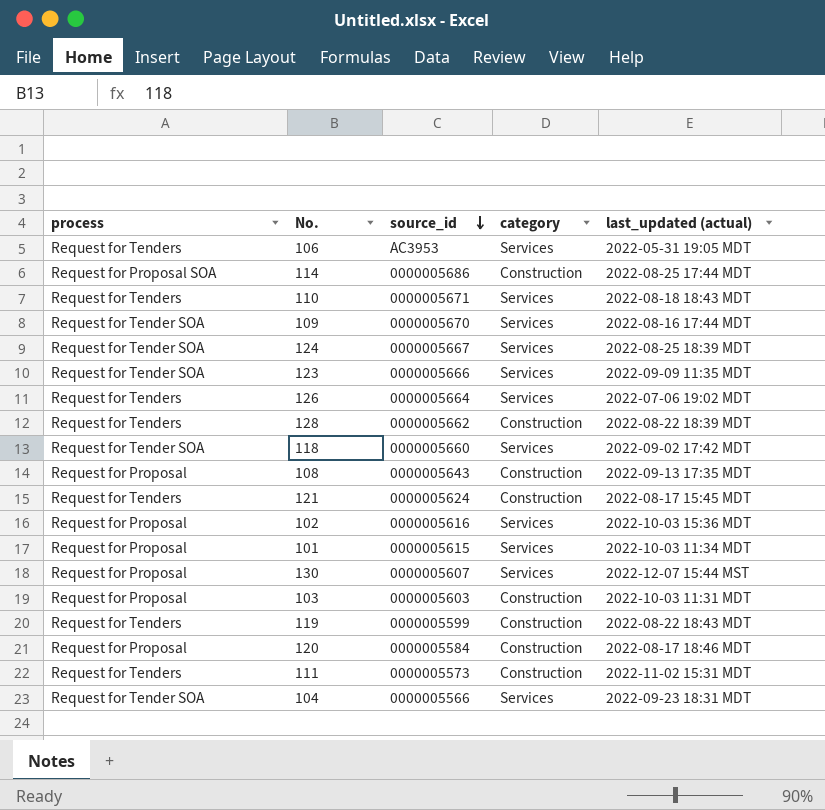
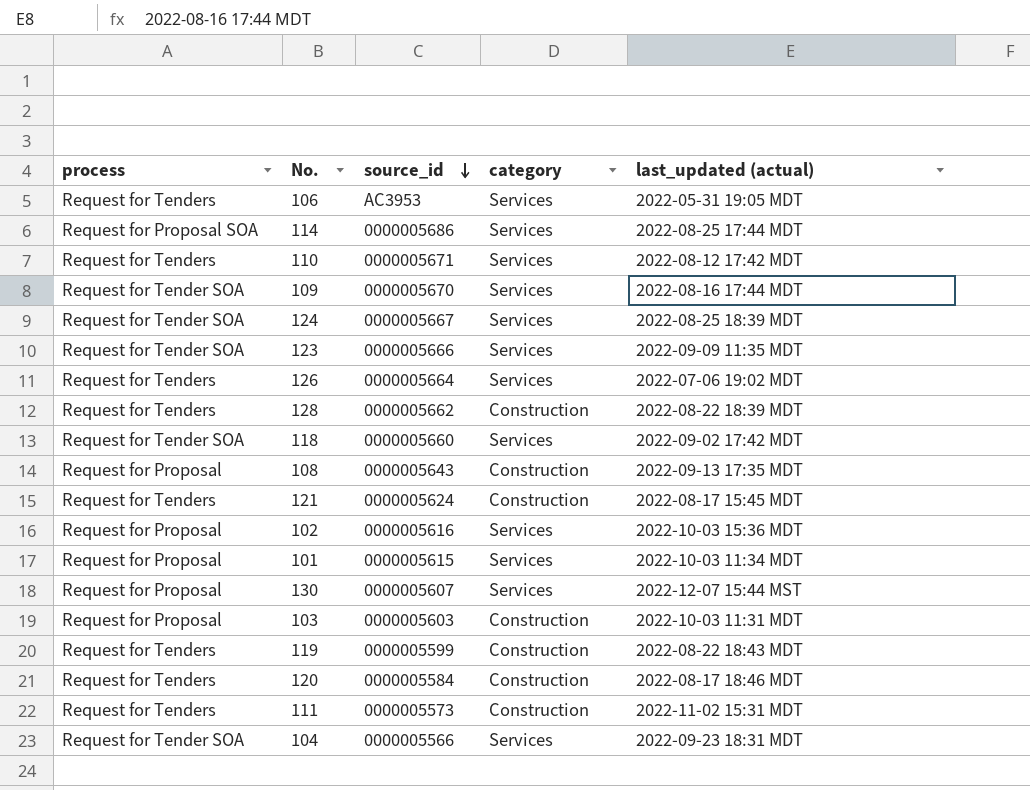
114 | category: Construction -> Services
110 | last_updated (actual): 2022-08-18 18:43 MDT -> 2022-08-12 17:42 MDT
120 | process: Request for Proposal -> Request for Tenders

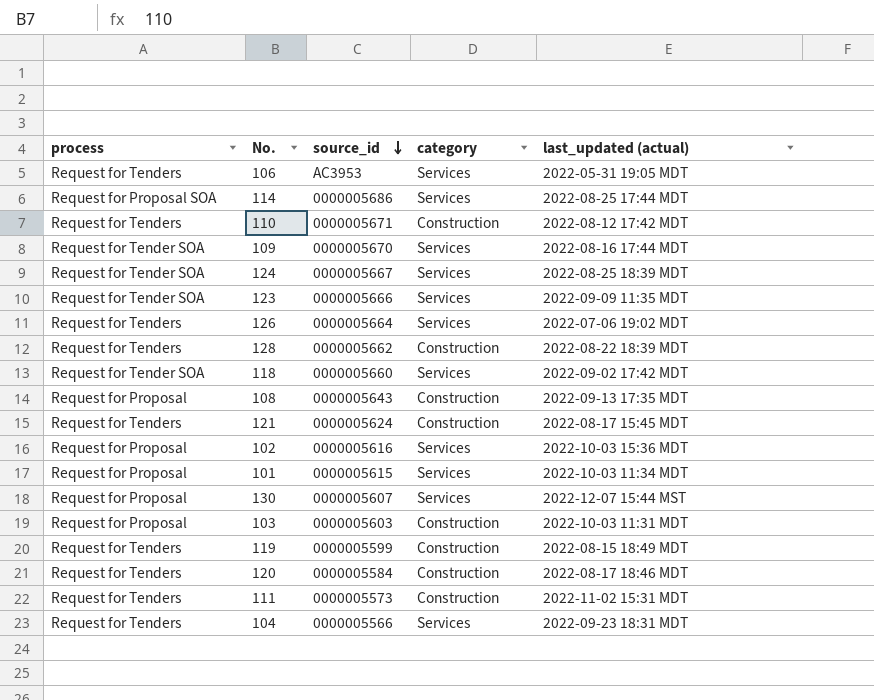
110 | category: Services -> Construction
119 | last_updated (actual): 2022-08-22 18:43 MDT -> 2022-08-15 18:49 MDT
104 | process: Request for Tender SOA -> Request for Tenders

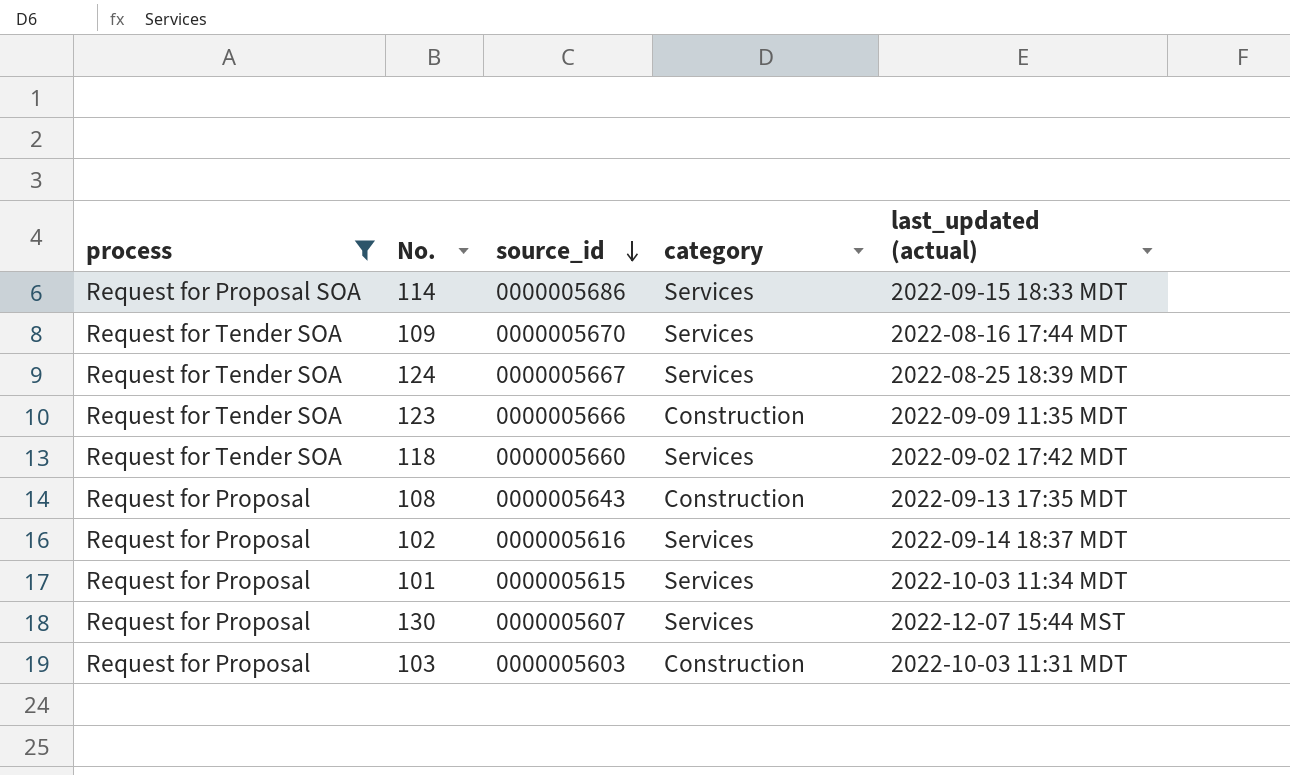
filter: none -> process != Request for Tenders
114 | last_updated (actual): 2022-08-25 17:44 MDT -> 2022-09-15 18:33 MDT
123 | category: Services -> Construction
102 | last_updated (actual): 2022-10-03 15:36 MDT -> 2022-09-14 18:37 MDT

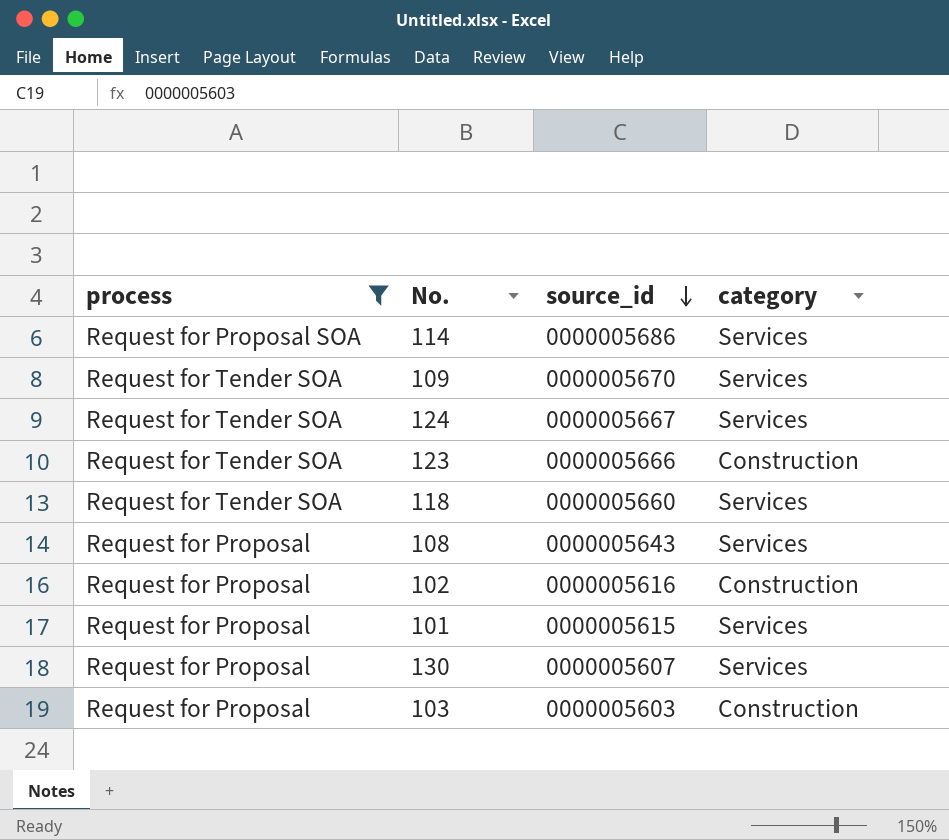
column last_updated (actual) | position: 5 -> none
108 | category: Construction -> Services
102 | category: Services -> Construction

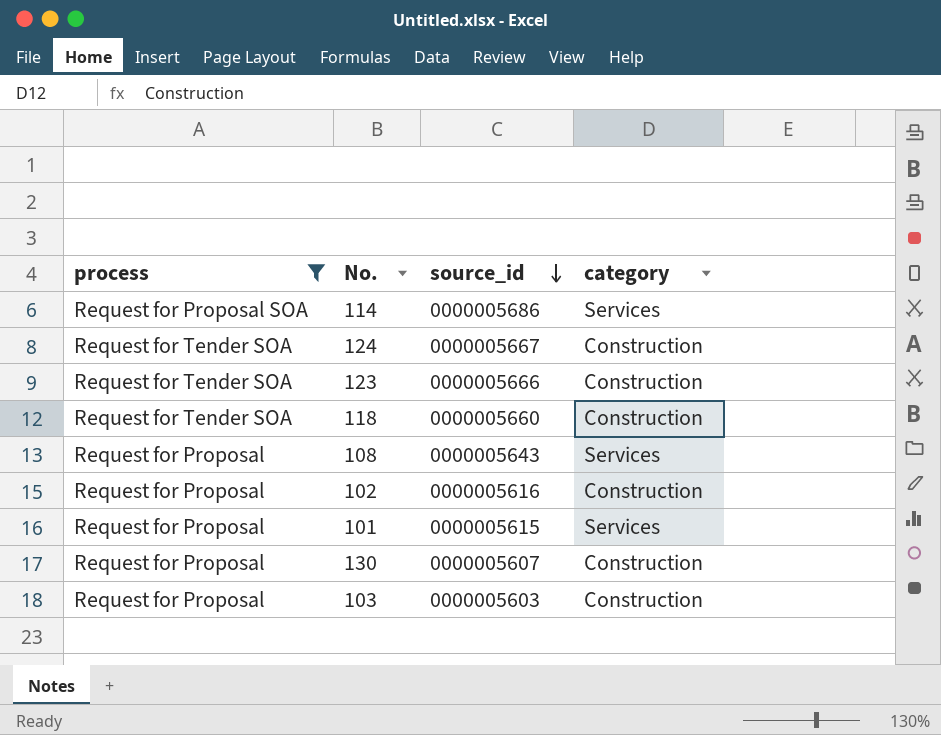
row 109: Request for Tender SOA | 0000005670 | Services -> none
124 | category: Services -> Construction
118 | category: Services -> Construction
130 | category: Services -> Construction

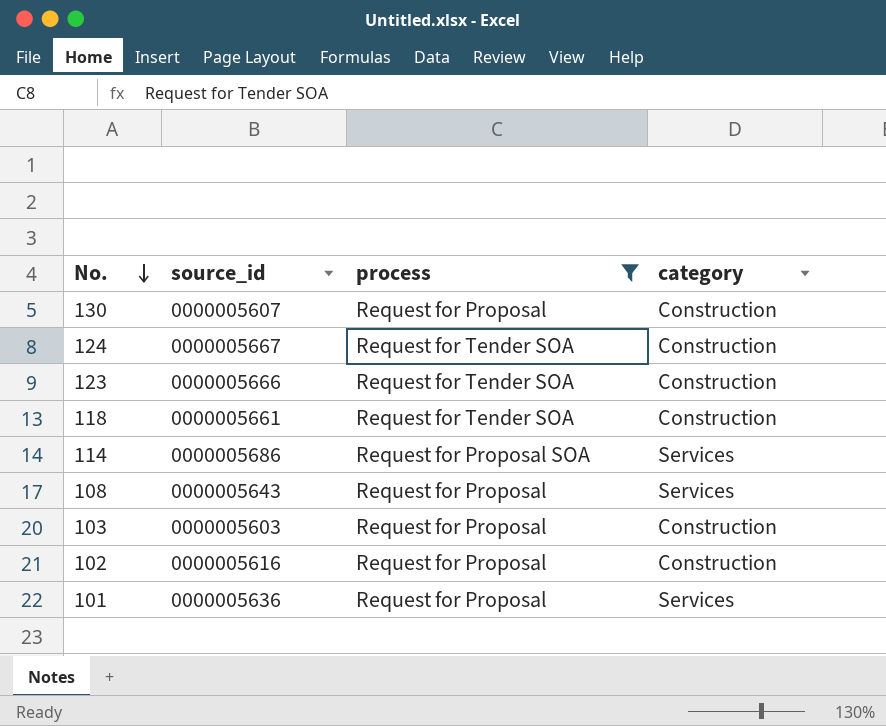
row order: source_id descending -> No. descending
column process | position: 1 -> 3
118 | source_id: 0000005660 -> 0000005661
101 | source_id: 0000005615 -> 0000005636

